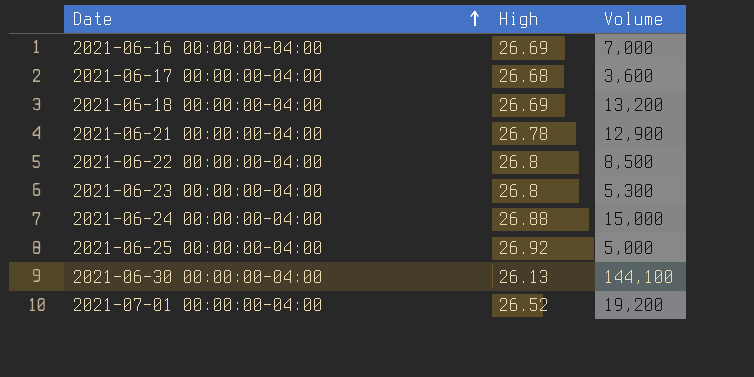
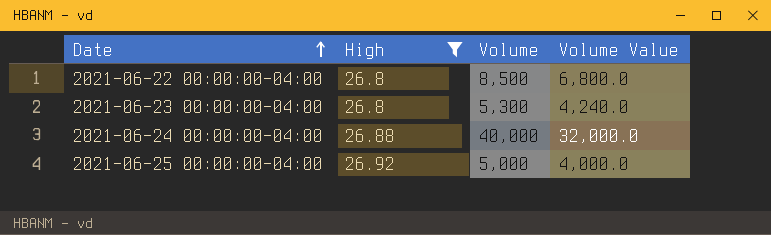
filter: none -> High >= 26.8
column Volume Value | formula: none -> [Volume] * 0.8
2021-06-24 00:00:00-04:00 | Volume: 15,000 -> 40,000

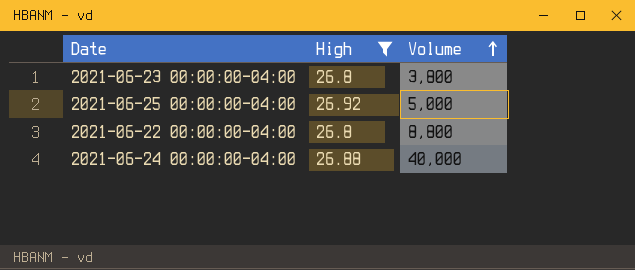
row order: Date ascending -> Volume ascending
column Volume Value | formula: [Volume] * 0.8 -> none
2021-06-23 00:00:00-04:00 | Volume: 5,300 -> 3,800
2021-06-22 00:00:00-04:00 | Volume: 8,500 -> 8,800

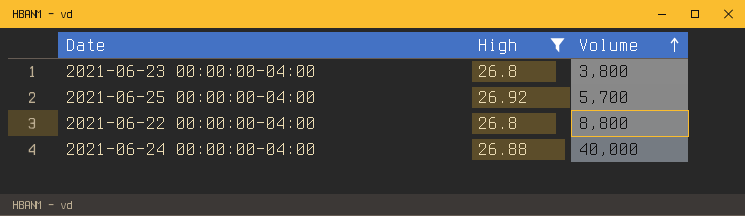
2021-06-25 00:00:00-04:00 | Volume: 5,000 -> 5,700

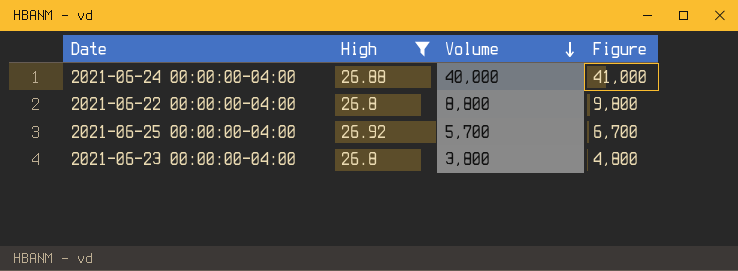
row order: Volume ascending -> Volume descending
column Figure | formula: none -> [Volume] + 1000

